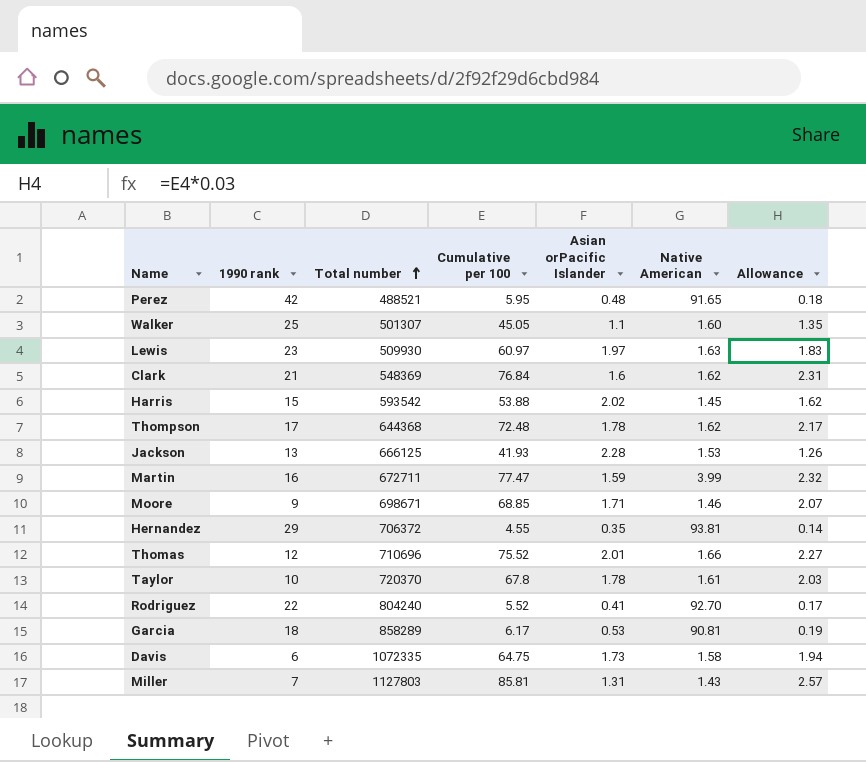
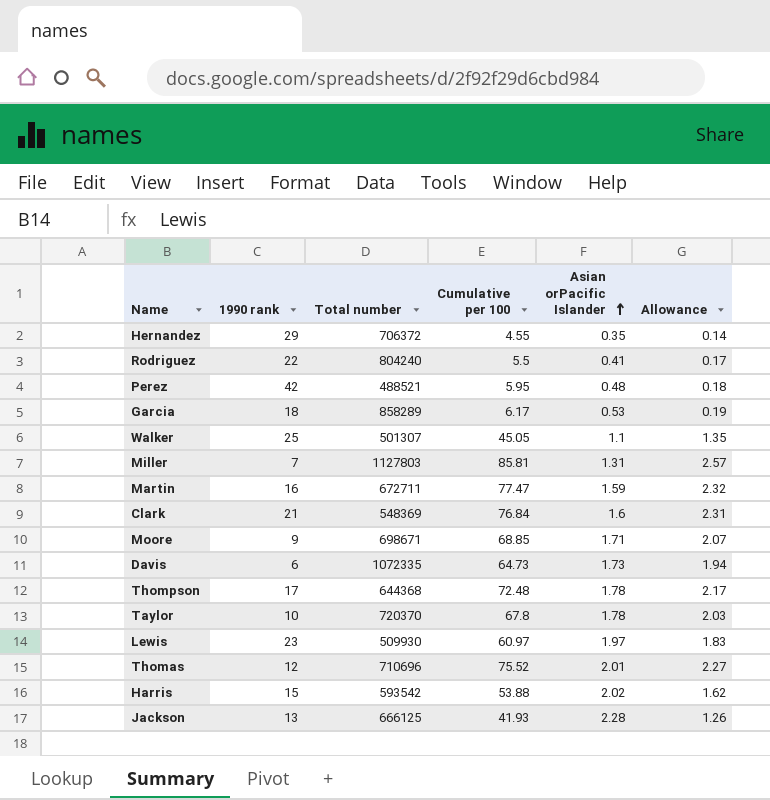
row order: Total number ascending -> Asian orPacific Islander ascending
column Native American | position: 6 -> none
Rodriguez | Cumulative per 100: 5.52 -> 5.5
Davis | Cumulative per 100: 64.75 -> 64.73

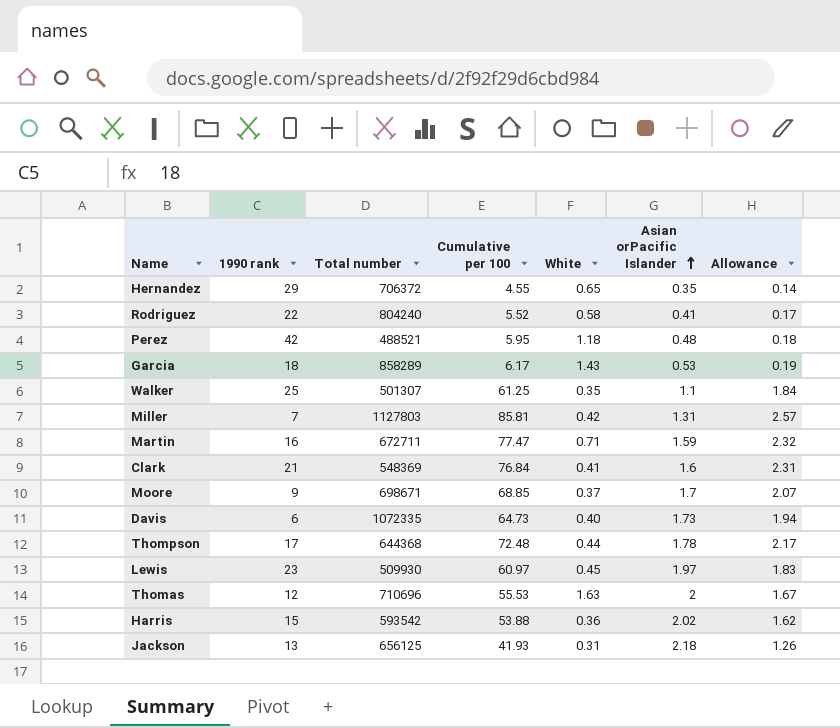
column White | position: none -> 5
row Taylor: 10 | 720370 | 67.8 | 1.78 | 2.03 -> none
Rodriguez | Cumulative per 100: 5.5 -> 5.52
Walker | Cumulative per 100: 45.05 -> 61.25
Walker | Allowance: 1.35 -> 1.84
Moore | Asian orPacific Islander: 1.71 -> 1.7
Thomas | Cumulative per 100: 75.52 -> 55.53
Thomas | Asian orPacific Islander: 2.01 -> 2
Thomas | Allowance: 2.27 -> 1.67
Jackson | Total number: 666125 -> 656125
Jackson | Asian orPacific Islander: 2.28 -> 2.18

